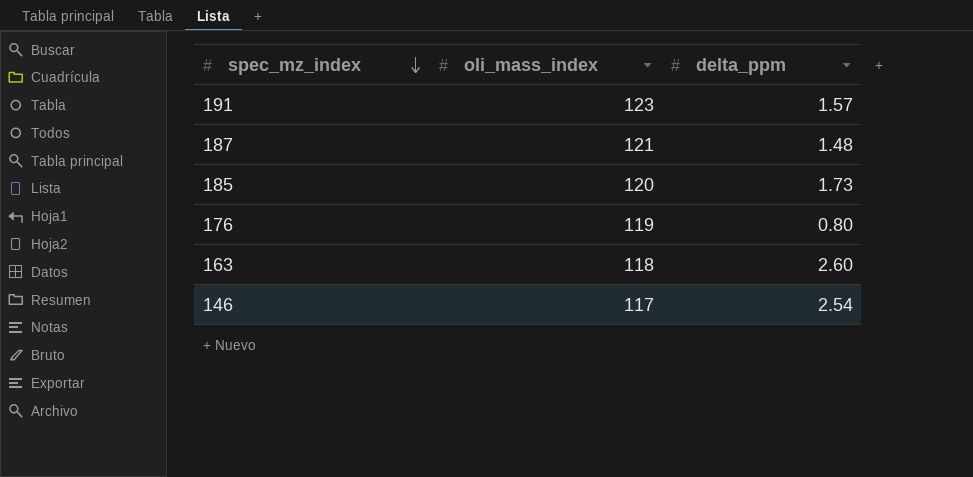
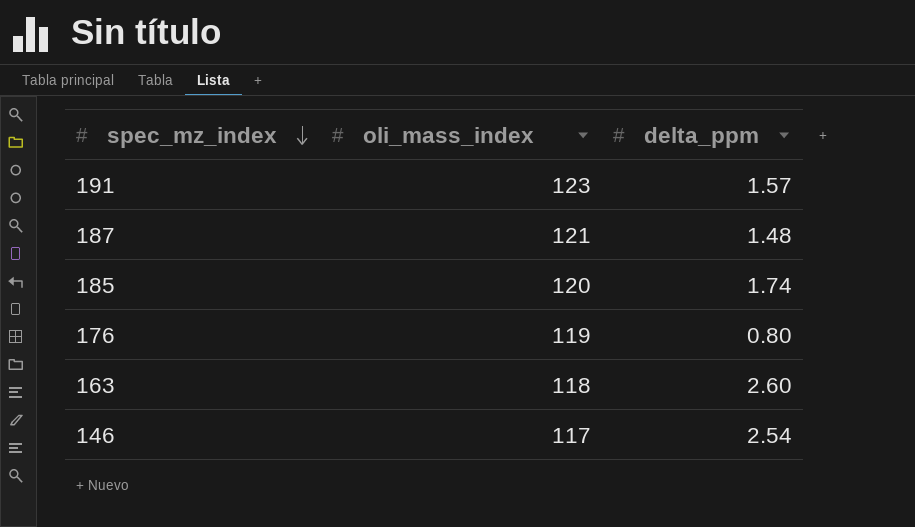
185 | delta_ppm: 1.73 -> 1.74

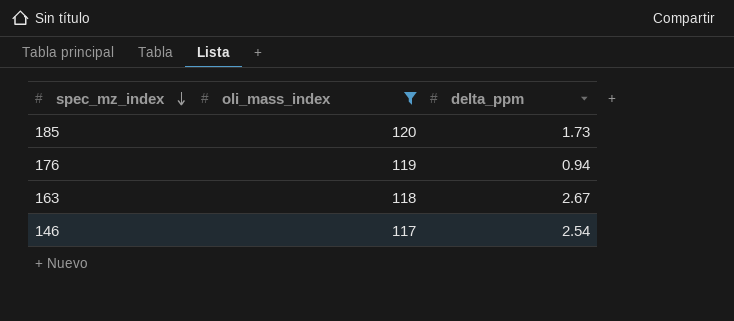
filter: none -> oli_mass_index <= 120
185 | delta_ppm: 1.74 -> 1.73
176 | delta_ppm: 0.80 -> 0.94
163 | delta_ppm: 2.60 -> 2.67

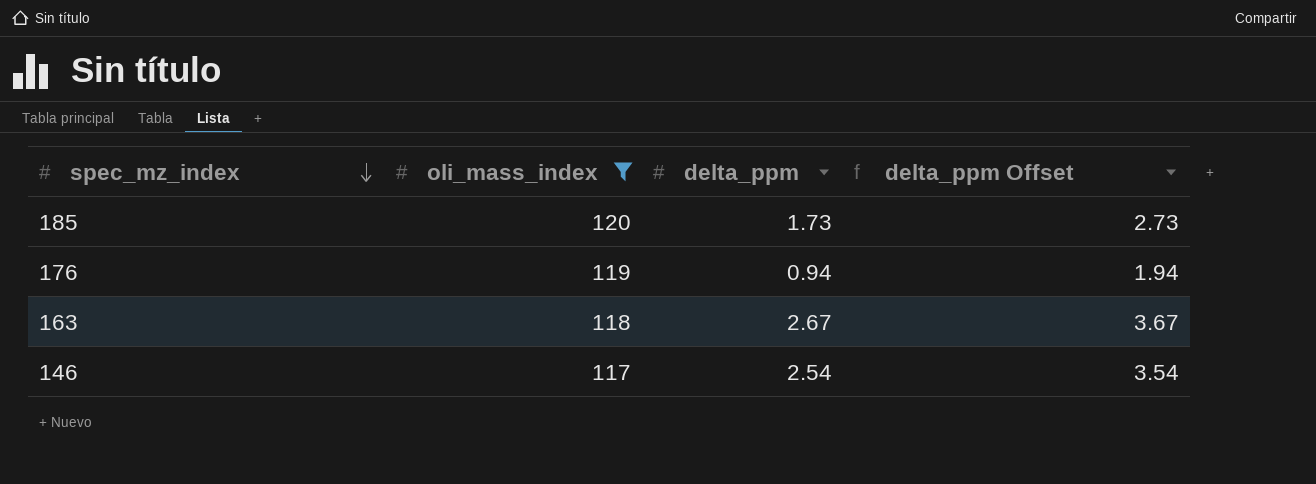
column delta_ppm Offset | formula: none -> [delta_ppm] + 1

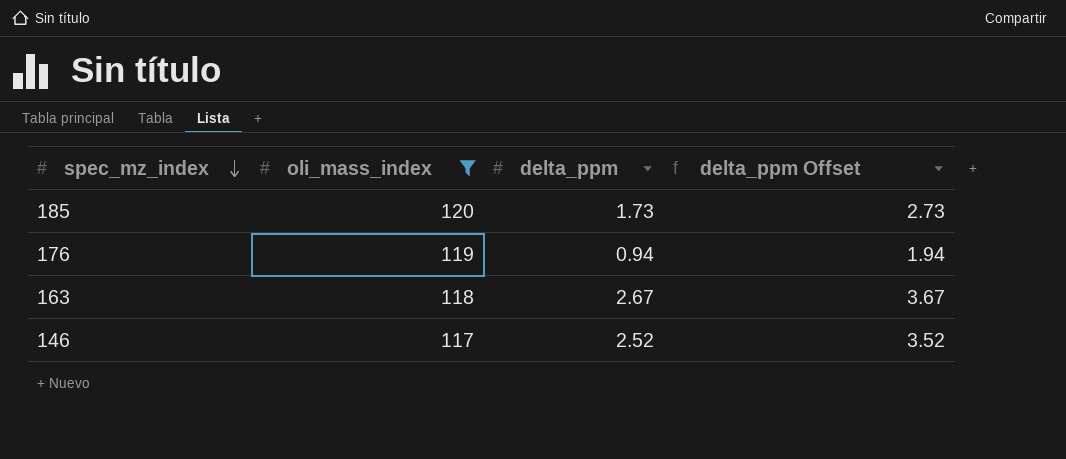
146 | delta_ppm: 2.54 -> 2.52
146 | delta_ppm Offset: 3.54 -> 3.52

